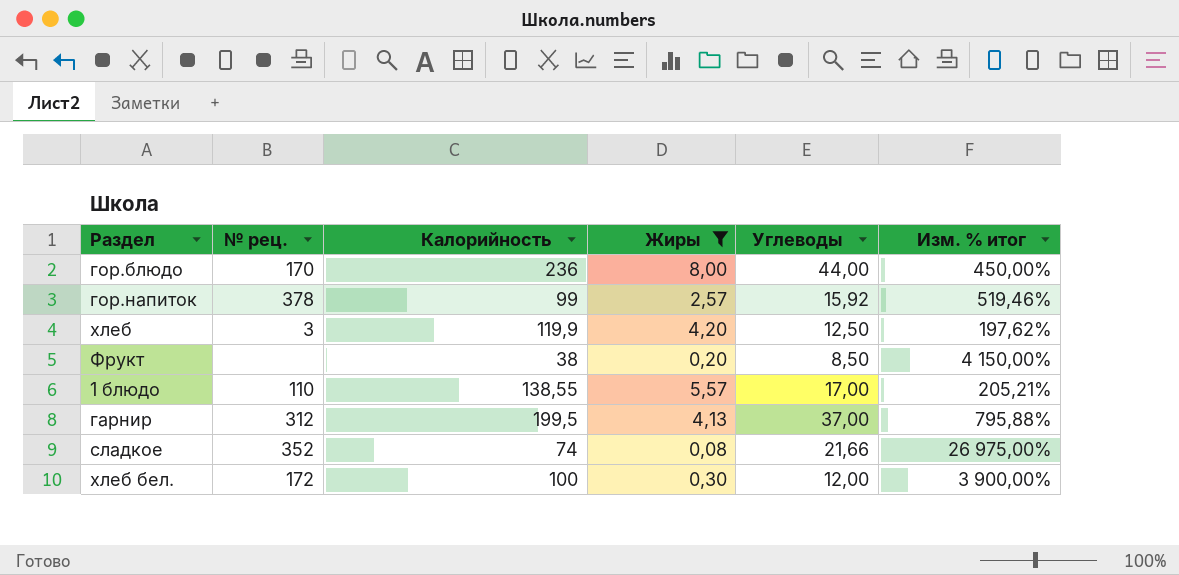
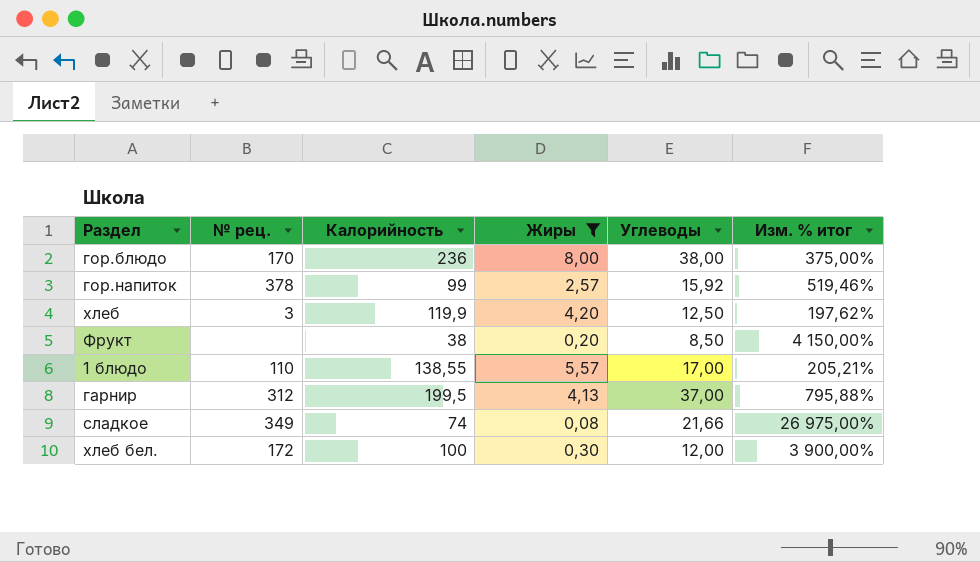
гор.блюдо | Углеводы: 44,00 -> 38,00
гор.блюдо | Изм. % итог: 450,00% -> 375,00%
сладкое | № рец.: 352 -> 349

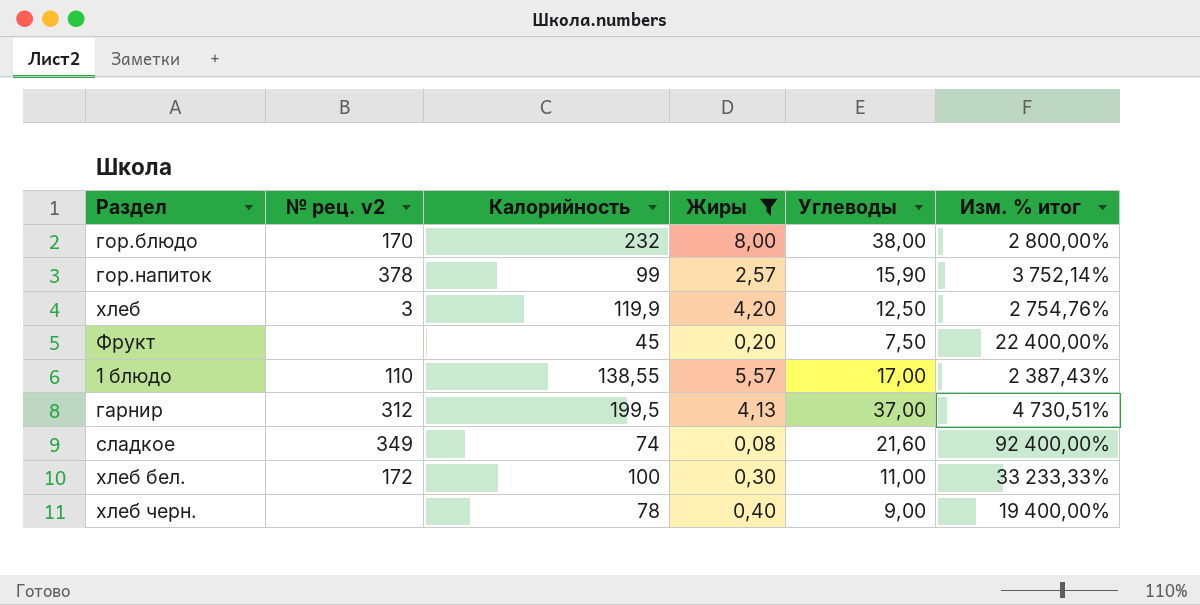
column name: № рец. -> № рец. v2
column Изм. % итог | formula: ([Углеводы] - [Жиры]) / [Жиры] -> ([Калорийность] - [Жиры]) / [Жиры]
гор.блюдо | Калорийность: 236 -> 232
гор.напиток | Углеводы: 15,92 -> 15,90
Фрукт | Калорийность: 38 -> 45
Фрукт | Углеводы: 8,50 -> 7,50
сладкое | Углеводы: 21,66 -> 21,60
хлеб бел. | Углеводы: 12,00 -> 11,00
row хлеб черн.: none -> none | 78 | 0,40 | 9,00 | 19 400,00%

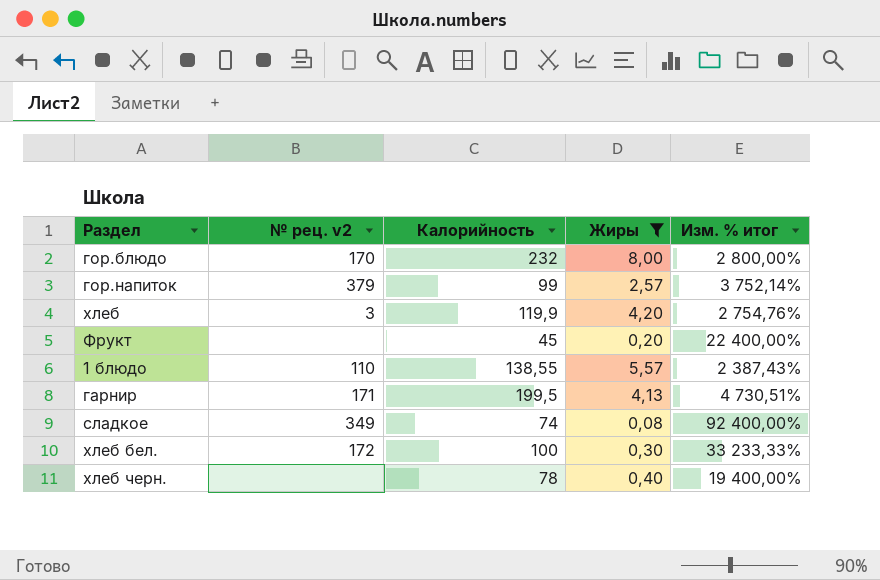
column Углеводы | position: 5 -> none
гор.напиток | № рец. v2: 378 -> 379
гарнир | № рец. v2: 312 -> 171

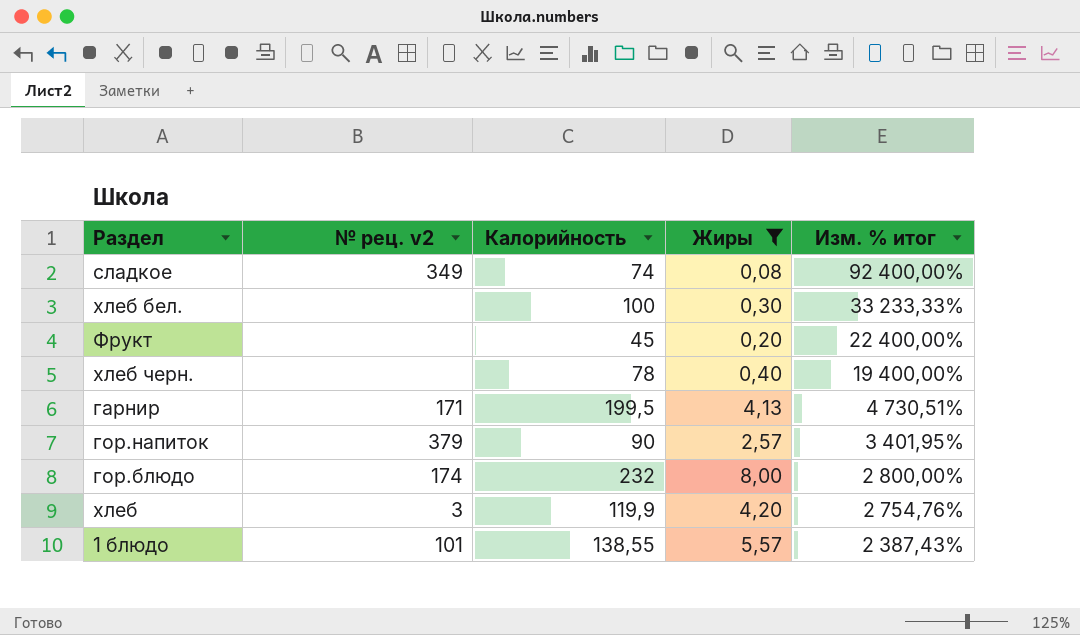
row order: none -> Изм. % итог descending
хлеб бел. | № рец. v2: 172 -> none
гор.напиток | Калорийность: 99 -> 90
гор.напиток | Изм. % итог: 3 752,14% -> 3 401,95%
гор.блюдо | № рец. v2: 170 -> 174
1 блюдо | № рец. v2: 110 -> 101

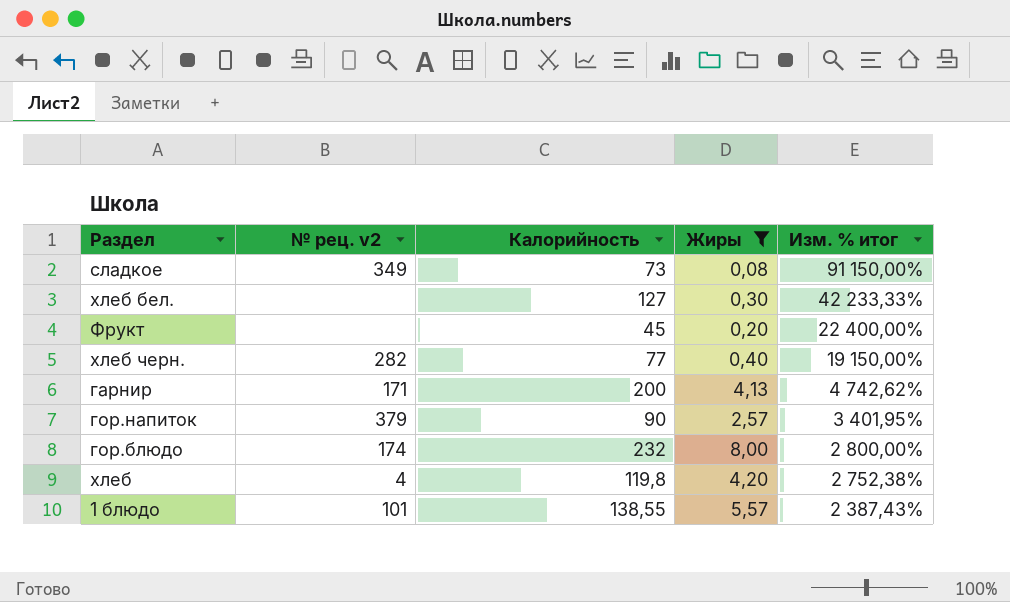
сладкое | Калорийность: 74 -> 73
сладкое | Изм. % итог: 92 400,00% -> 91 150,00%
хлеб бел. | Калорийность: 100 -> 127
хлеб бел. | Изм. % итог: 33 233,33% -> 42 233,33%
хлеб черн. | № рец. v2: none -> 282
хлеб черн. | Калорийность: 78 -> 77
хлеб черн. | Изм. % итог: 19 400,00% -> 19 150,00%
гарнир | Калорийность: 199,5 -> 200
гарнир | Изм. % итог: 4 730,51% -> 4 742,62%
хлеб | № рец. v2: 3 -> 4
хлеб | Калорийность: 119,9 -> 119,8
хлеб | Изм. % итог: 2 754,76% -> 2 752,38%

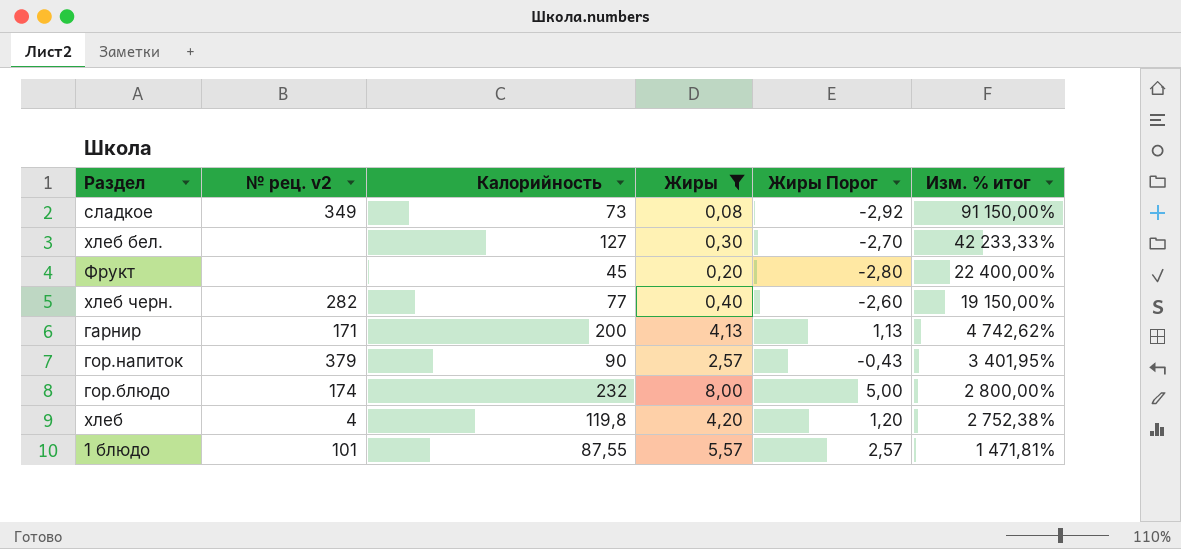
column Жиры Порог | formula: none -> [Жиры] - 3
1 блюдо | Калорийность: 138,55 -> 87,55
1 блюдо | Изм. % итог: 2 387,43% -> 1 471,81%

